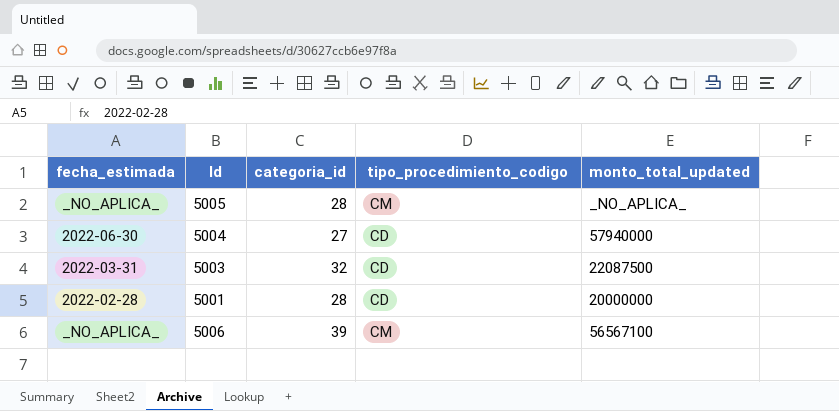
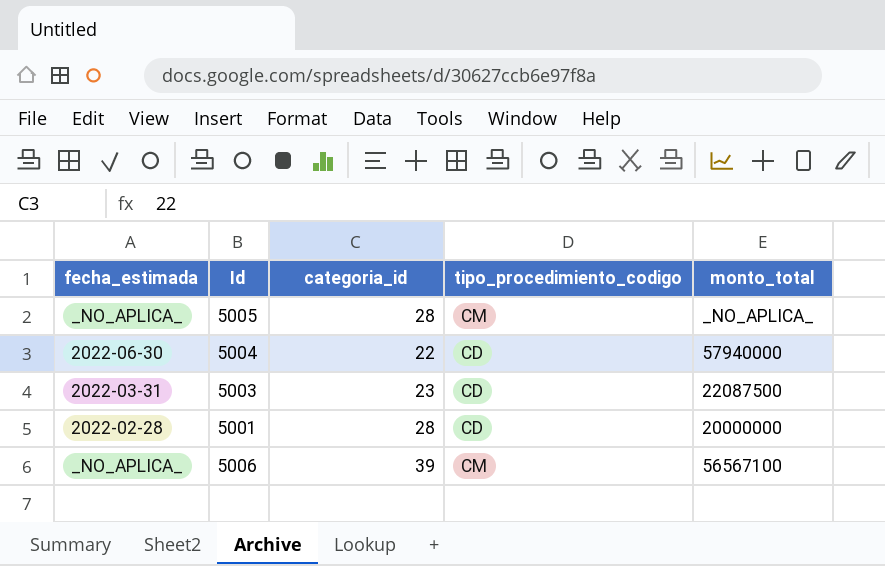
column name: monto_total_updated -> monto_total
5004 | categoria_id: 27 -> 22
5003 | categoria_id: 32 -> 23

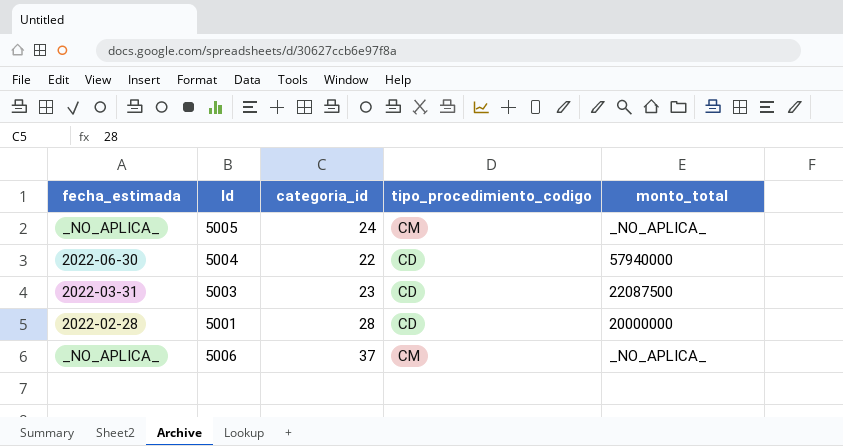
5005 | categoria_id: 28 -> 24
5006 | categoria_id: 39 -> 37
5006 | monto_total: 56567100 -> _NO_APLICA_

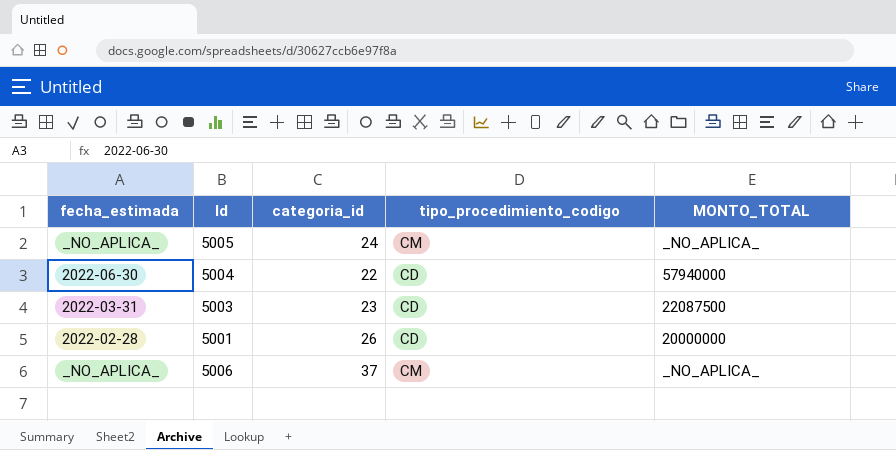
column name: monto_total -> MONTO_TOTAL
5001 | categoria_id: 28 -> 26

